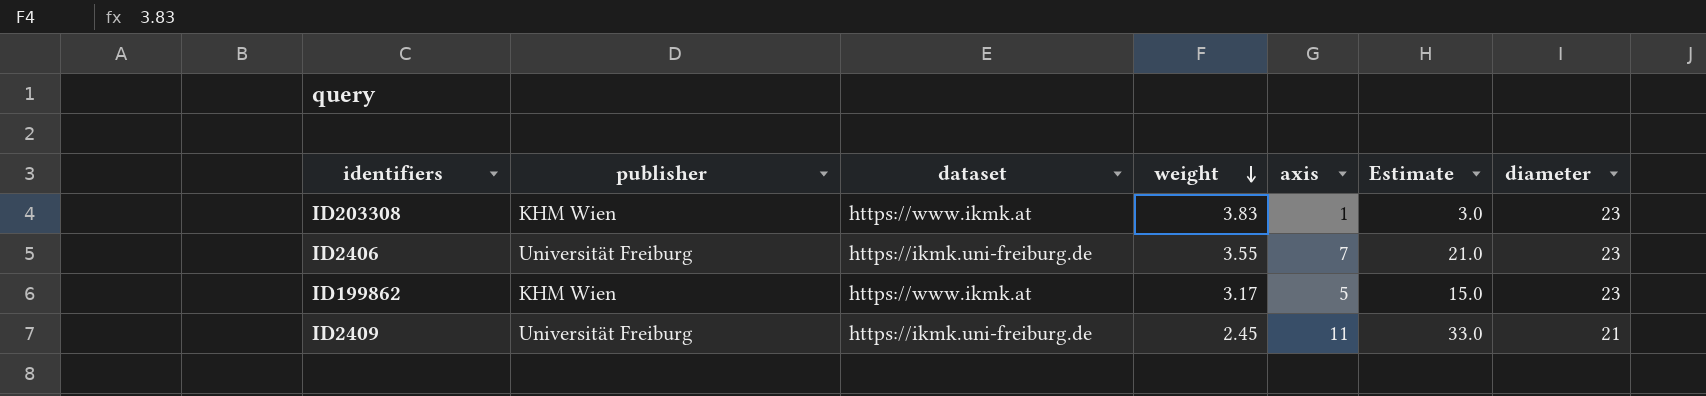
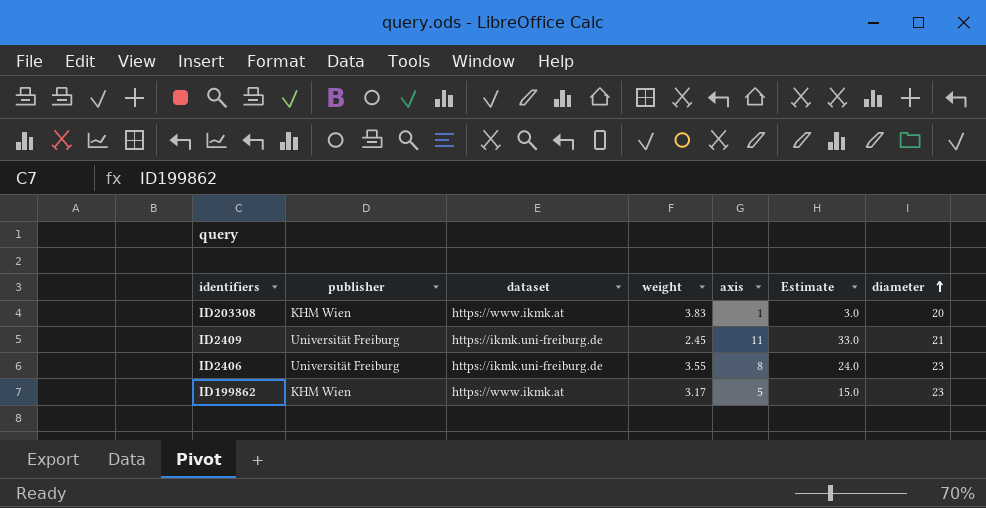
row order: weight descending -> diameter ascending
ID203308 | diameter: 23 -> 20
ID2406 | axis: 7 -> 8
ID2406 | Estimate: 21.0 -> 24.0

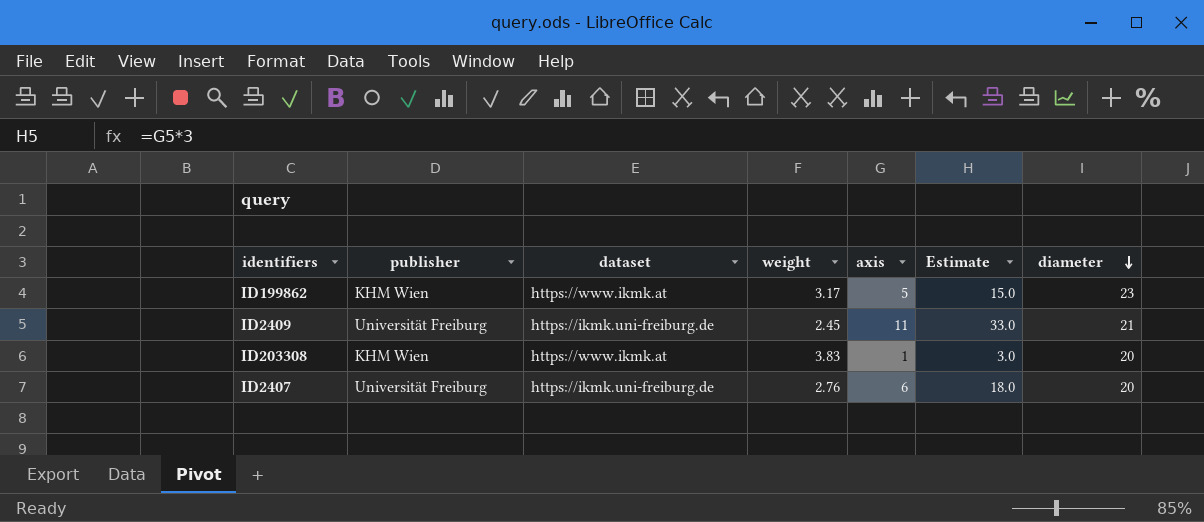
row order: diameter ascending -> diameter descending
row ID2406: Universität Freiburg | https://ikmk.uni-freiburg.de | 3.55 | 8 | 24.0 | 23 -> none
row ID2407: none -> Universität Freiburg | https://ikmk.uni-freiburg.de | 2.76 | 6 | 18.0 | 20

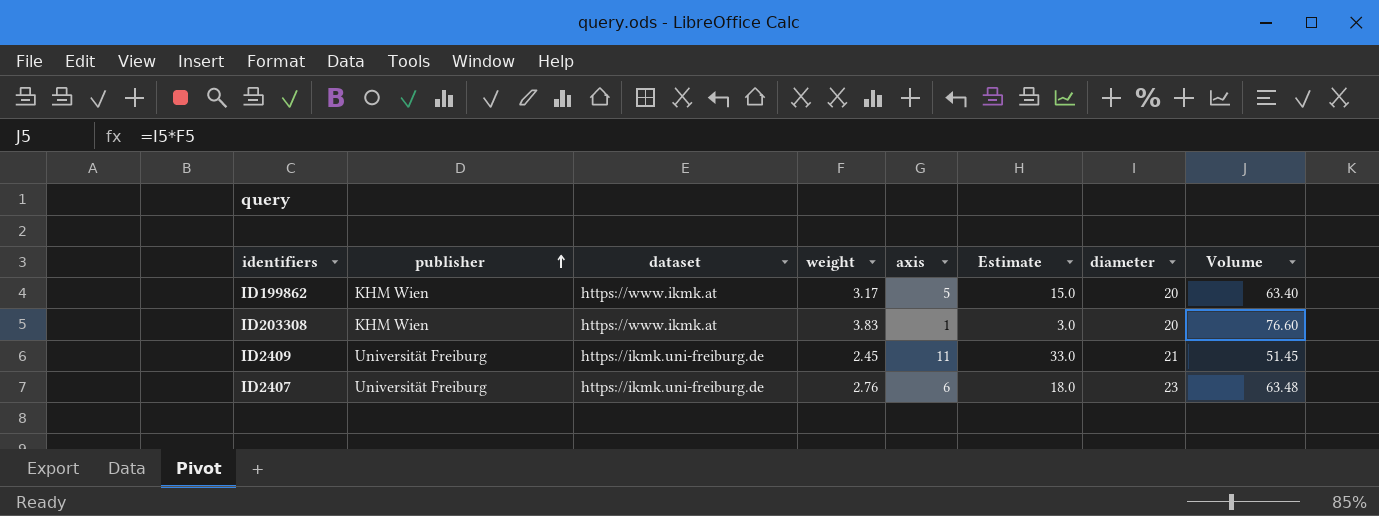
row order: diameter descending -> publisher ascending
column Volume | formula: none -> [weight] * [diameter]
ID199862 | diameter: 23 -> 20
ID2407 | diameter: 20 -> 23

